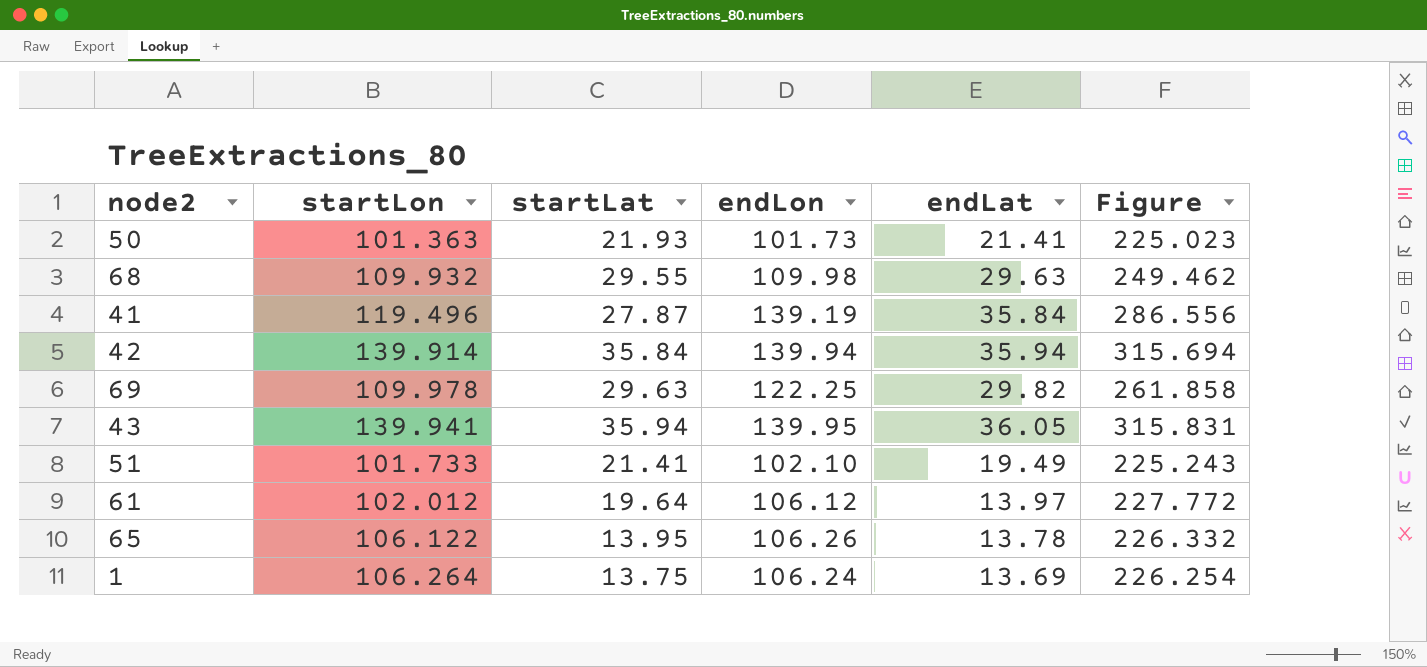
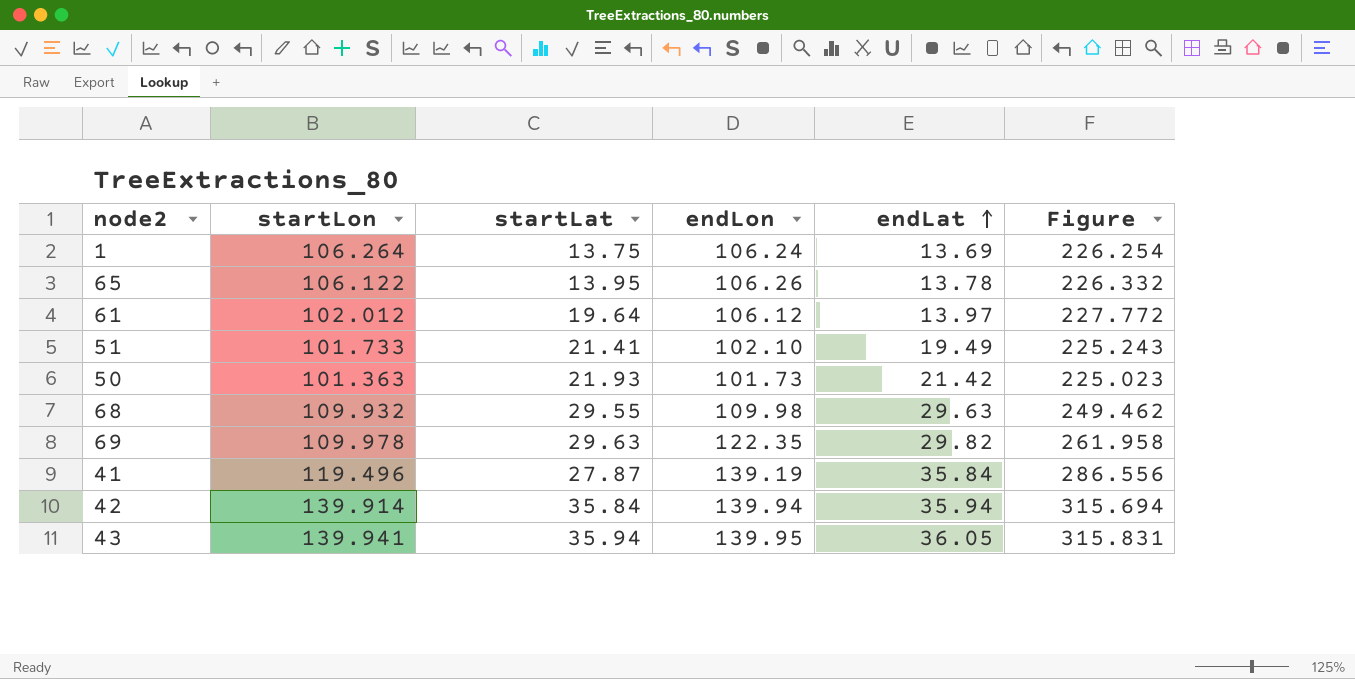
row order: none -> endLat ascending
50 | endLat: 21.41 -> 21.42
69 | endLon: 122.25 -> 122.35
69 | Figure: 261.858 -> 261.958

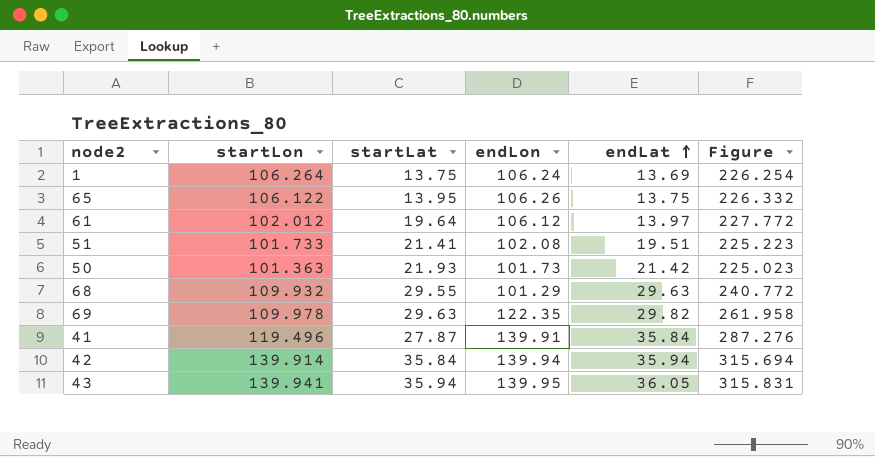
65 | endLat: 13.78 -> 13.75
51 | endLon: 102.10 -> 102.08
51 | endLat: 19.49 -> 19.51
51 | Figure: 225.243 -> 225.223
68 | endLon: 109.98 -> 101.29
68 | Figure: 249.462 -> 240.772
41 | endLon: 139.19 -> 139.91
41 | Figure: 286.556 -> 287.276

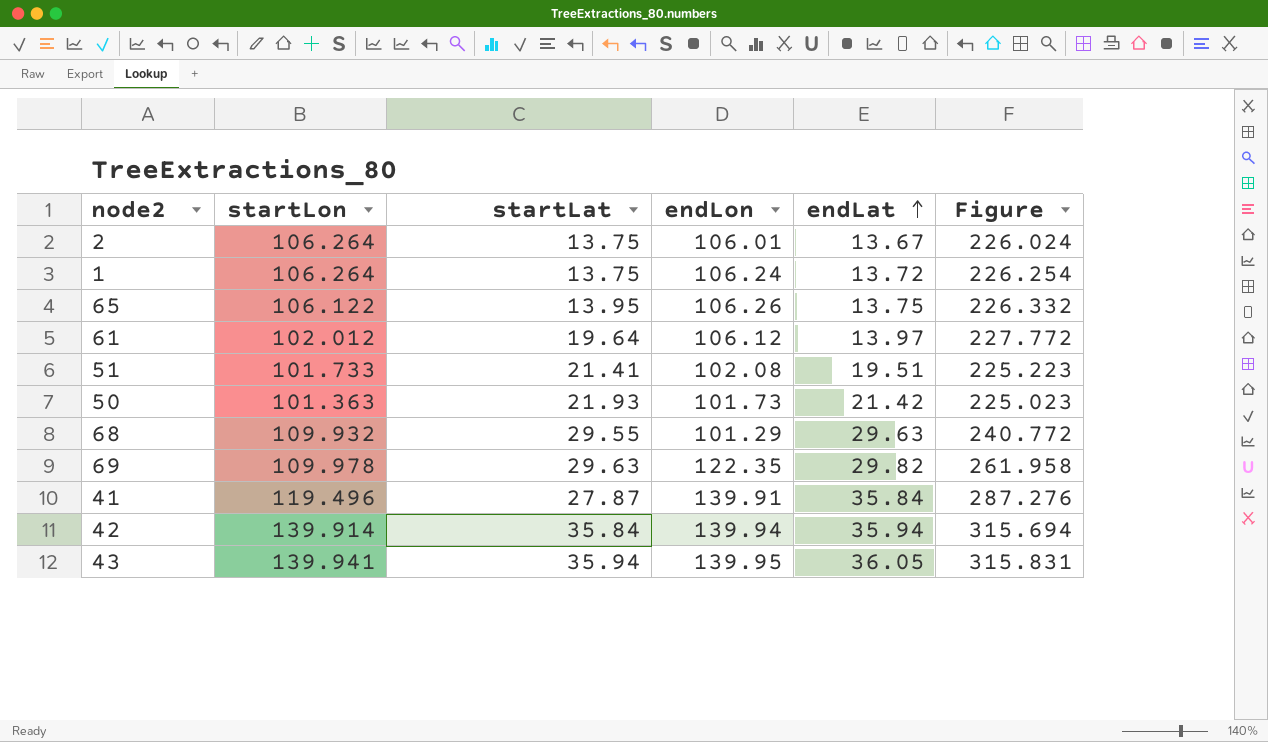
row 2: none -> 106.264 | 13.75 | 106.01 | 13.67 | 226.024
1 | endLat: 13.69 -> 13.72

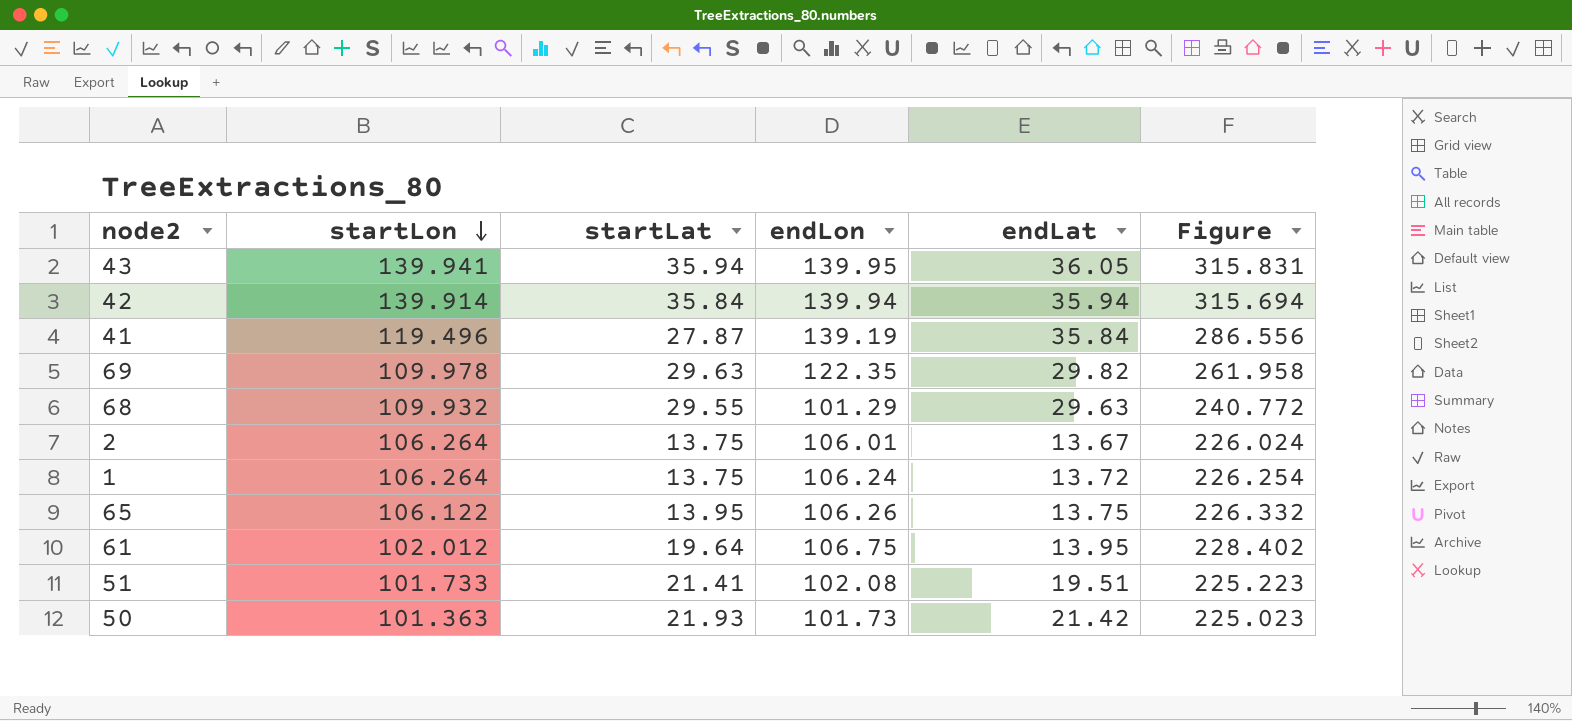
row order: endLat ascending -> startLon descending
41 | endLon: 139.91 -> 139.19
41 | Figure: 287.276 -> 286.556
61 | endLon: 106.12 -> 106.75
61 | endLat: 13.97 -> 13.95
61 | Figure: 227.772 -> 228.402

